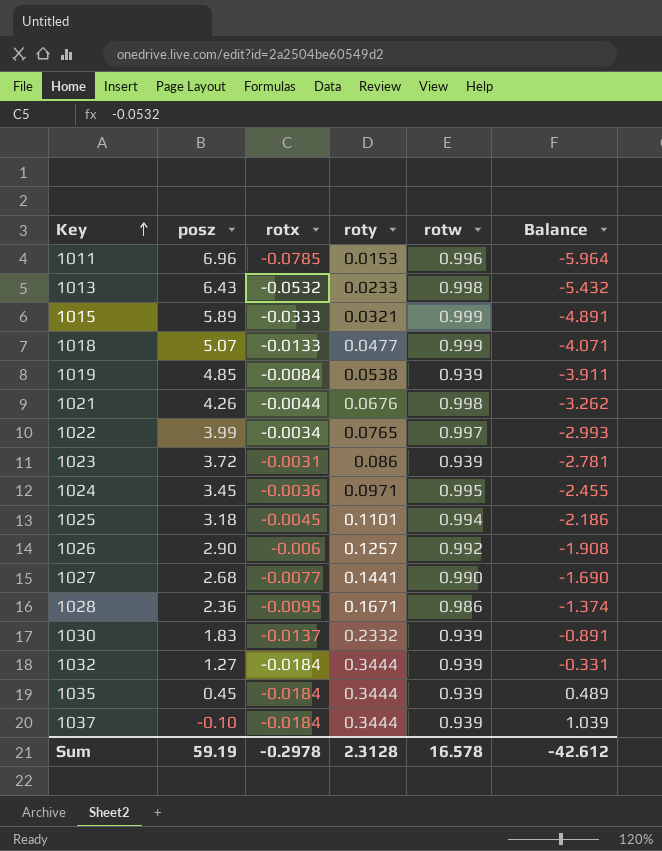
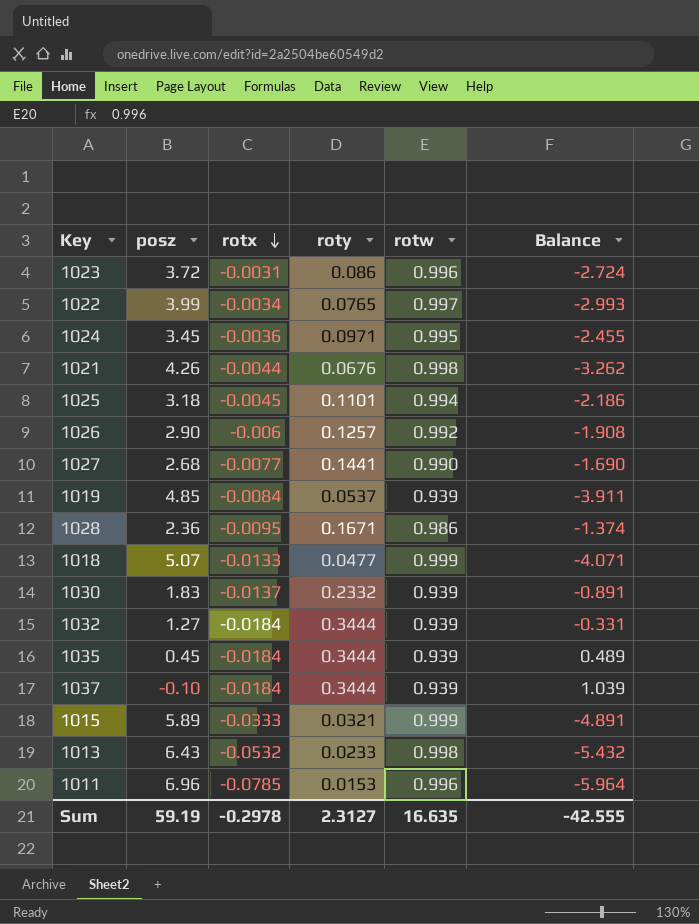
row order: Key ascending -> rotx descending
1023 | rotw: 0.939 -> 0.996
1023 | Balance: -2.781 -> -2.724
1019 | roty: 0.0538 -> 0.0537
Sum | roty: 2.3128 -> 2.3127
Sum | rotw: 16.578 -> 16.635
Sum | Balance: -42.612 -> -42.555

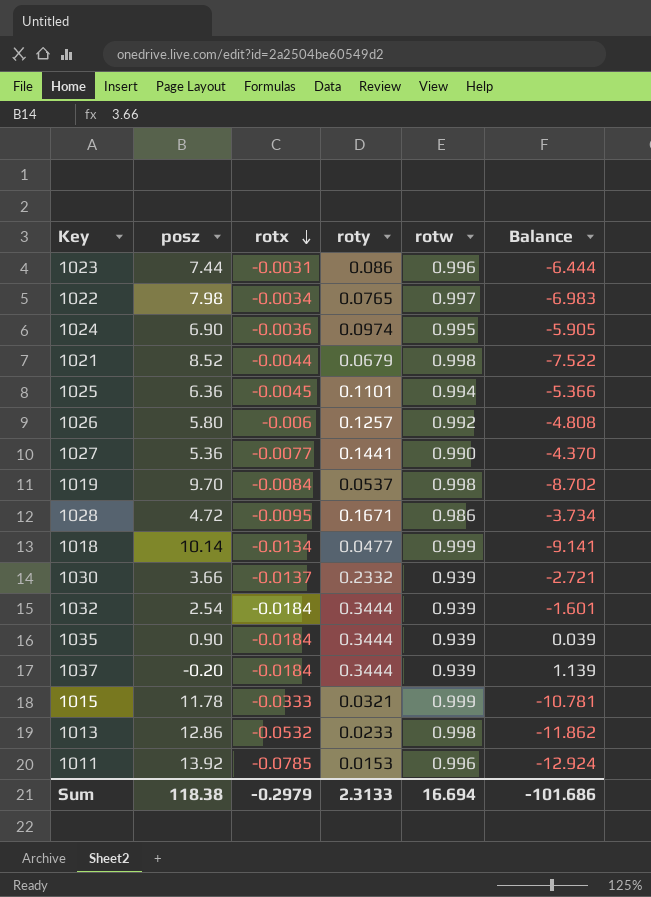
1023 | posz: 3.72 -> 7.44
1023 | Balance: -2.724 -> -6.444
1022 | posz: 3.99 -> 7.98
1022 | Balance: -2.993 -> -6.983
1024 | posz: 3.45 -> 6.90
1024 | roty: 0.0971 -> 0.0974
1024 | Balance: -2.455 -> -5.905
1021 | posz: 4.26 -> 8.52
1021 | roty: 0.0676 -> 0.0679
1021 | Balance: -3.262 -> -7.522
1025 | posz: 3.18 -> 6.36
1025 | Balance: -2.186 -> -5.366
1026 | posz: 2.90 -> 5.80
1026 | Balance: -1.908 -> -4.808
1027 | posz: 2.68 -> 5.36
1027 | Balance: -1.690 -> -4.370
1019 | posz: 4.85 -> 9.70
1019 | rotw: 0.939 -> 0.998
1019 | Balance: -3.911 -> -8.702
1028 | posz: 2.36 -> 4.72
1028 | Balance: -1.374 -> -3.734
1018 | posz: 5.07 -> 10.14
1018 | rotx: -0.0133 -> -0.0134
1018 | Balance: -4.071 -> -9.141
1030 | posz: 1.83 -> 3.66
1030 | Balance: -0.891 -> -2.721
1032 | posz: 1.27 -> 2.54
1032 | Balance: -0.331 -> -1.601
1035 | posz: 0.45 -> 0.90
1035 | Balance: 0.489 -> 0.039
1037 | posz: -0.10 -> -0.20
1037 | Balance: 1.039 -> 1.139
1015 | posz: 5.89 -> 11.78
1015 | Balance: -4.891 -> -10.781
1013 | posz: 6.43 -> 12.86
1013 | Balance: -5.432 -> -11.862
1011 | posz: 6.96 -> 13.92
1011 | Balance: -5.964 -> -12.924
Sum | posz: 59.19 -> 118.38
Sum | rotx: -0.2978 -> -0.2979
Sum | roty: 2.3127 -> 2.3133
Sum | rotw: 16.635 -> 16.694
Sum | Balance: -42.555 -> -101.686

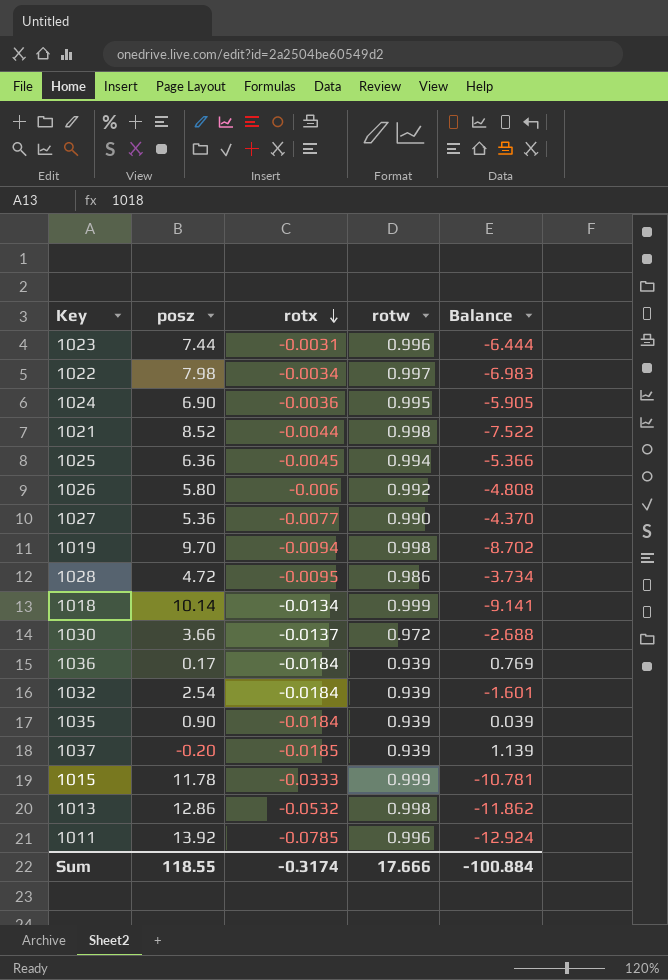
column roty | position: 4 -> none
1019 | rotx: -0.0084 -> -0.0094
1030 | rotw: 0.939 -> 0.972
1030 | Balance: -2.721 -> -2.688
row 1036: none -> 0.17 | -0.0184 | 0.939 | 0.769
1037 | rotx: -0.0184 -> -0.0185
Sum | posz: 118.38 -> 118.55
Sum | rotx: -0.2979 -> -0.3174
Sum | rotw: 16.694 -> 17.666
Sum | Balance: -101.686 -> -100.884

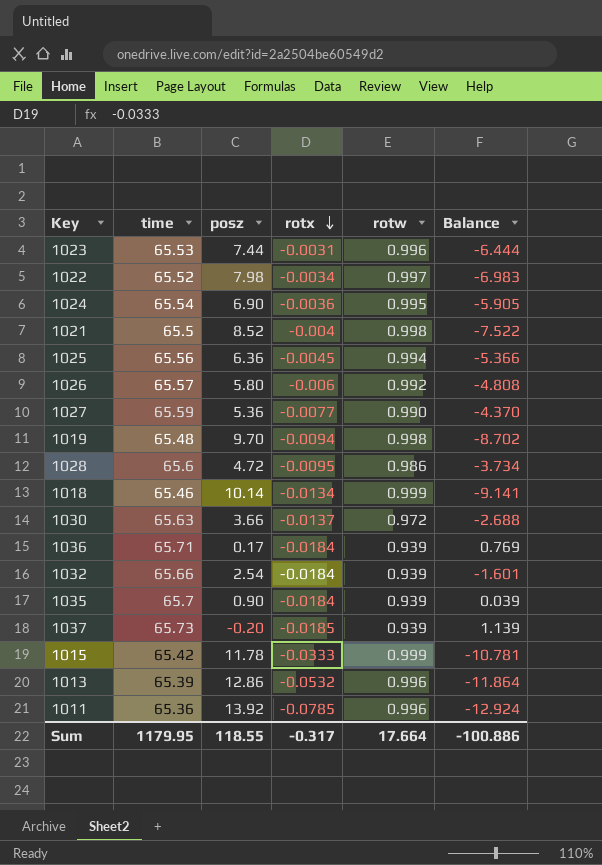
column time | position: none -> 2
1021 | rotx: -0.0044 -> -0.004
1013 | rotw: 0.998 -> 0.996
1013 | Balance: -11.862 -> -11.864
Sum | rotx: -0.3174 -> -0.317
Sum | rotw: 17.666 -> 17.664
Sum | Balance: -100.884 -> -100.886

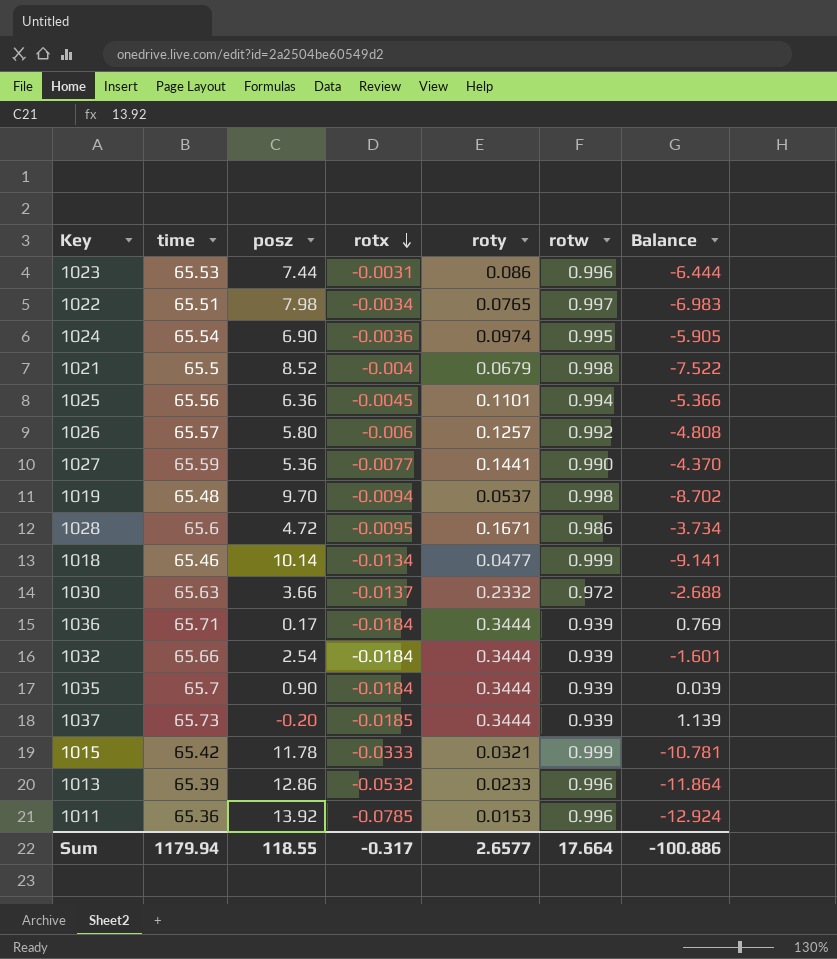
column roty | position: none -> 5
1022 | time: 65.52 -> 65.51
Sum | time: 1179.95 -> 1179.94

